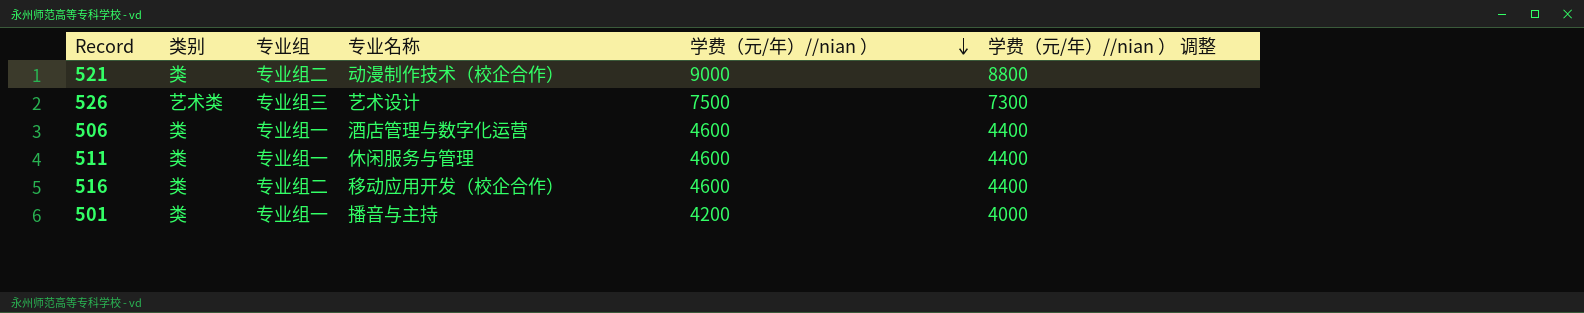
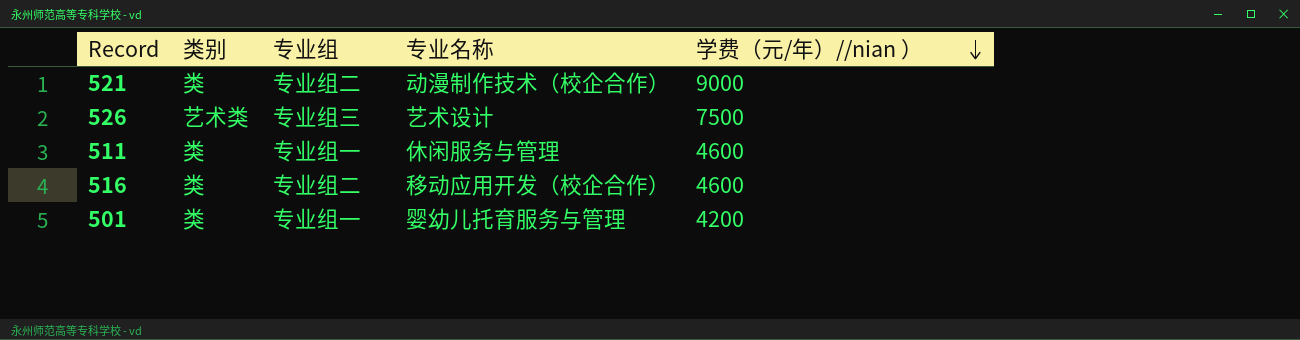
column 学费（元/年）//nian ） 调整 | formula: [学费（元/年）//nian ）] - 200 -> none
row 506: 类 | 专业组一 | 酒店管理与数字化运营 | 4600 | 4400 -> none
501 | 专业名称: 播音与主持 -> 婴幼儿托育服务与管理

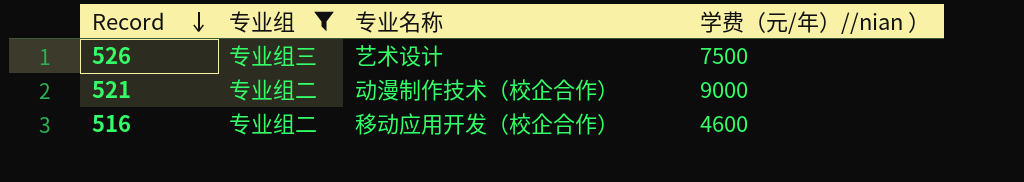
filter: none -> 专业组 != 专业组一
row order: 学费（元/年）//nian ） descending -> Record descending
column 类别 | position: 2 -> none

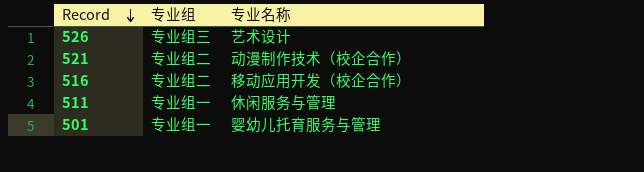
filter: 专业组 != 专业组一 -> none
column 学费（元/年）//nian ） | position: 4 -> none

